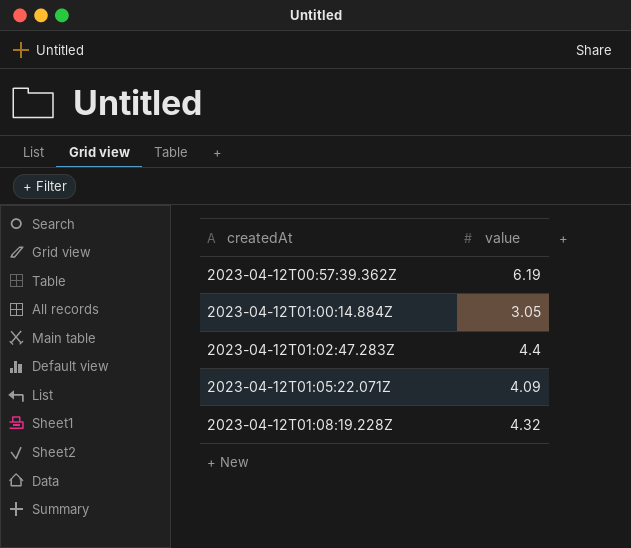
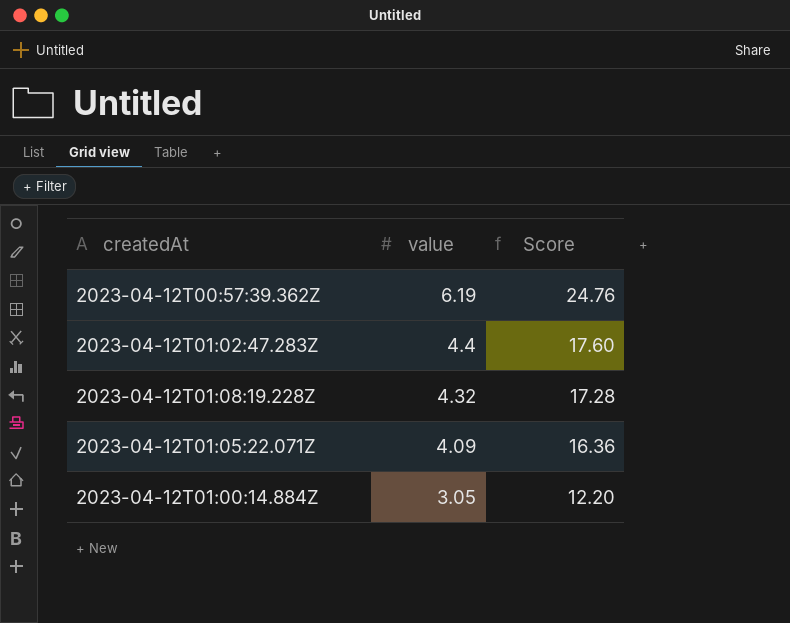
row order: createdAt ascending -> value descending
column Score | formula: none -> [value] * 4

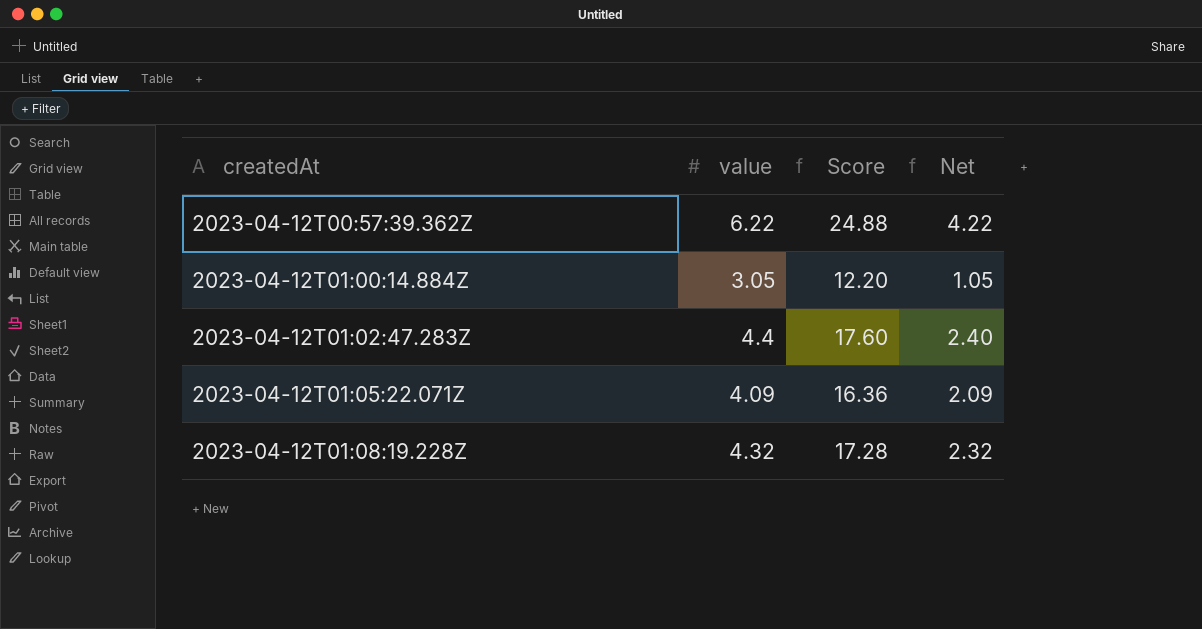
row order: value descending -> createdAt ascending
column Net | formula: none -> [value] - 2
2023-04-12T00:57:39.362Z | value: 6.19 -> 6.22
2023-04-12T00:57:39.362Z | Score: 24.76 -> 24.88

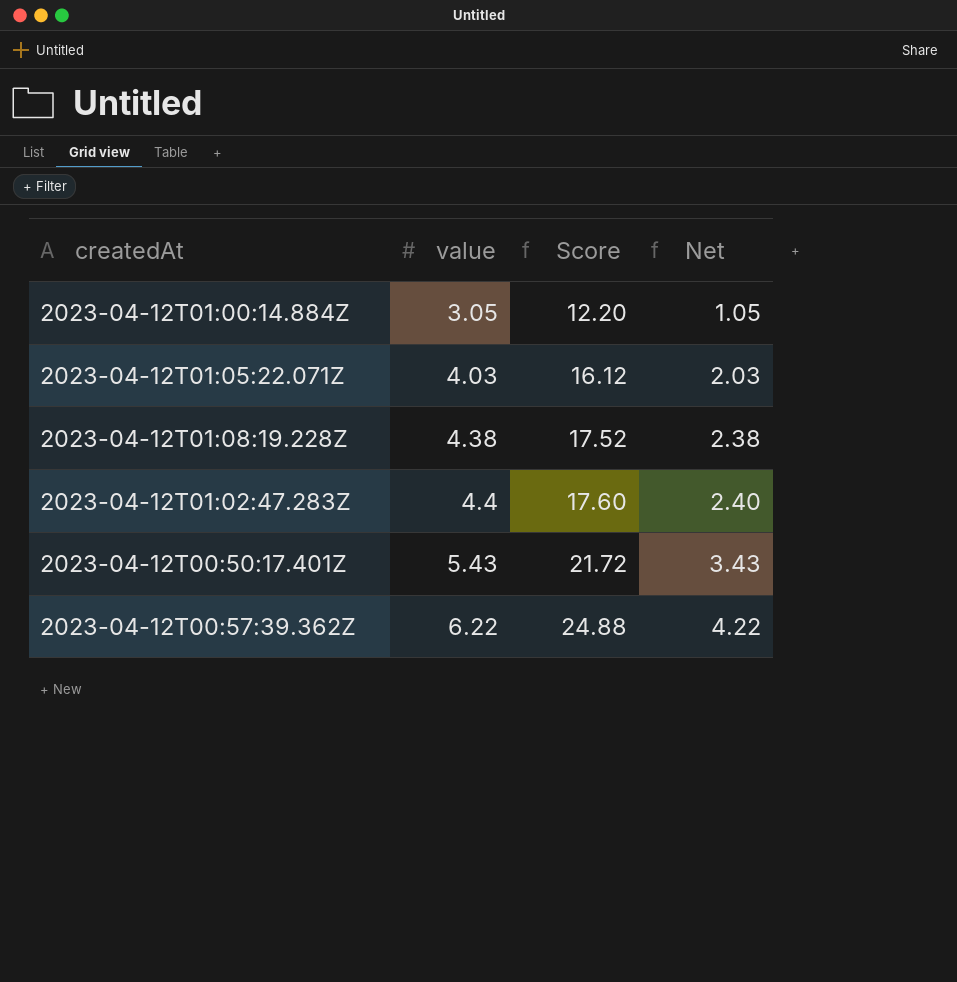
row order: createdAt ascending -> value ascending
2023-04-12T01:05:22.071Z | value: 4.09 -> 4.03
2023-04-12T01:05:22.071Z | Score: 16.36 -> 16.12
2023-04-12T01:05:22.071Z | Net: 2.09 -> 2.03
2023-04-12T01:08:19.228Z | value: 4.32 -> 4.38
2023-04-12T01:08:19.228Z | Score: 17.28 -> 17.52
2023-04-12T01:08:19.228Z | Net: 2.32 -> 2.38
row 2023-04-12T00:50:17.401Z: none -> 5.43 | 21.72 | 3.43

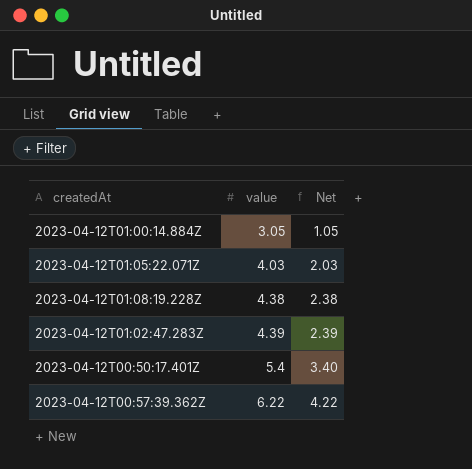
column Score | formula: [value] * 4 -> none
2023-04-12T01:02:47.283Z | value: 4.4 -> 4.39
2023-04-12T01:02:47.283Z | Net: 2.40 -> 2.39
2023-04-12T00:50:17.401Z | value: 5.43 -> 5.4
2023-04-12T00:50:17.401Z | Net: 3.43 -> 3.40

